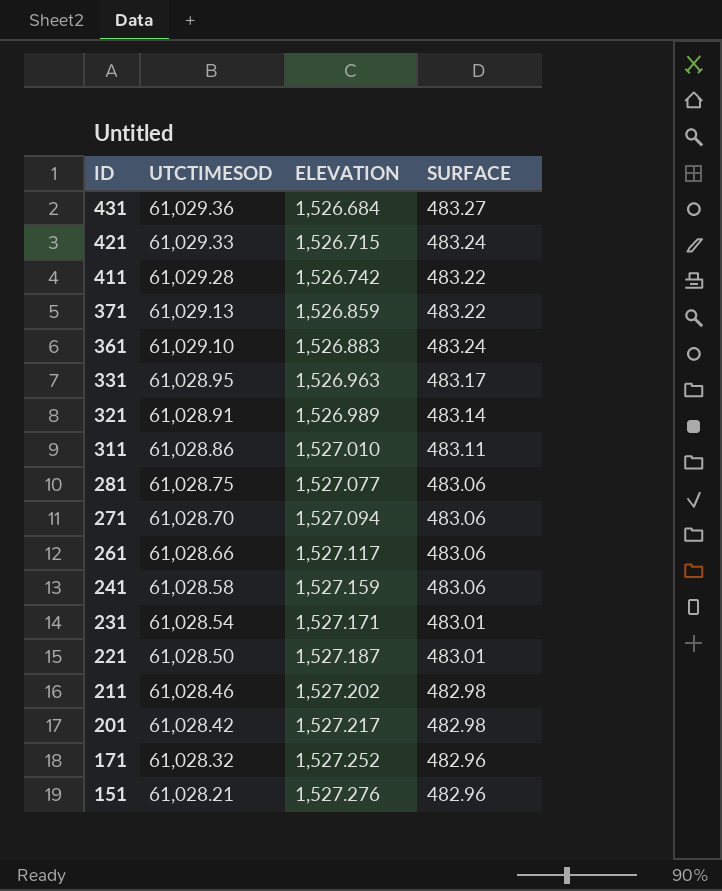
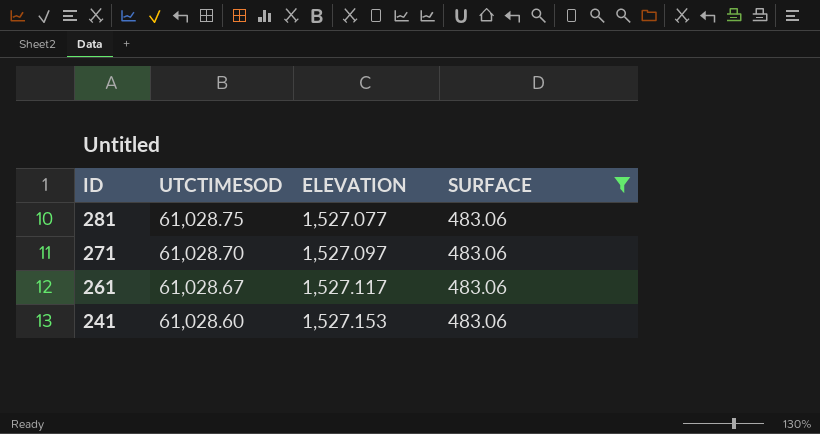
filter: none -> SURFACE = 483.06
271 | ELEVATION: 1,527.094 -> 1,527.097
261 | UTCTIMESOD: 61,028.66 -> 61,028.67
241 | UTCTIMESOD: 61,028.58 -> 61,028.60
241 | ELEVATION: 1,527.159 -> 1,527.153

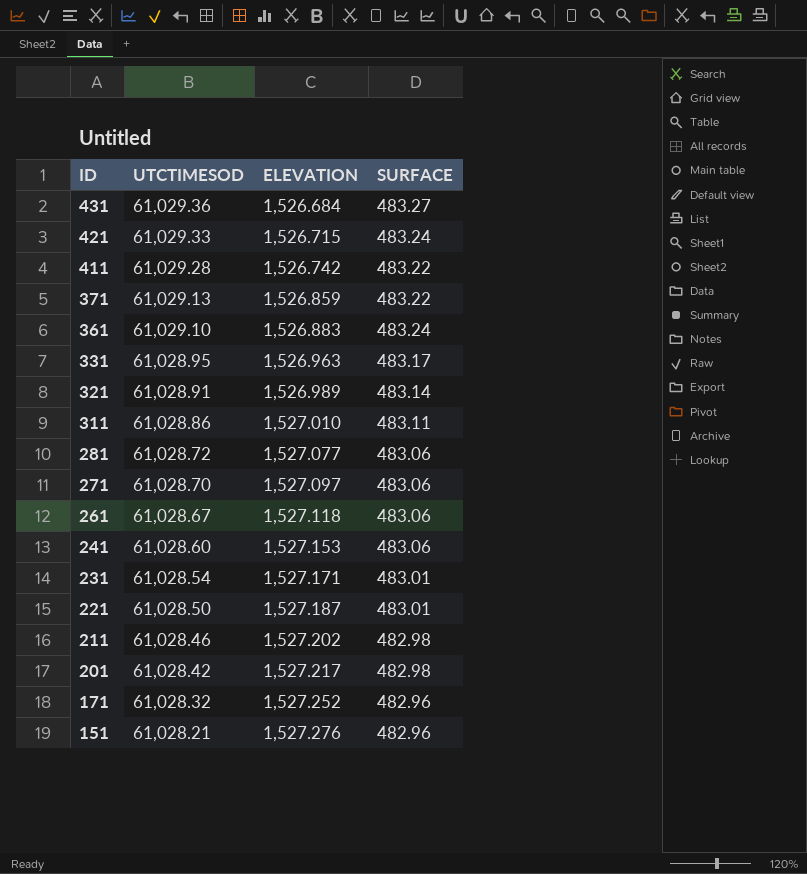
filter: SURFACE = 483.06 -> none
281 | UTCTIMESOD: 61,028.75 -> 61,028.72
261 | ELEVATION: 1,527.117 -> 1,527.118

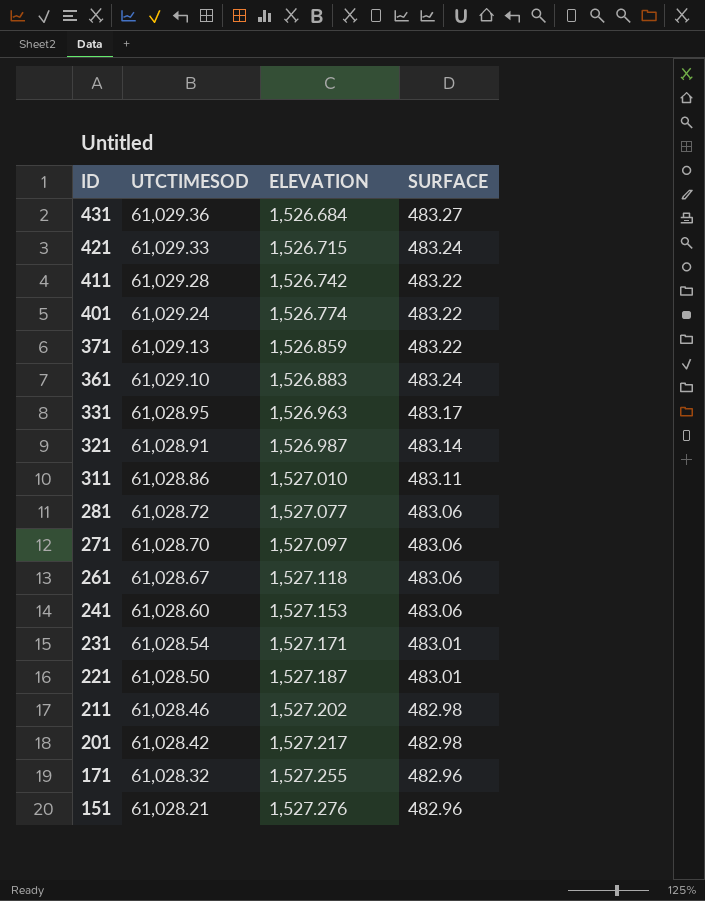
row 401: none -> 61,029.24 | 1,526.774 | 483.22
321 | ELEVATION: 1,526.989 -> 1,526.987
171 | ELEVATION: 1,527.252 -> 1,527.255

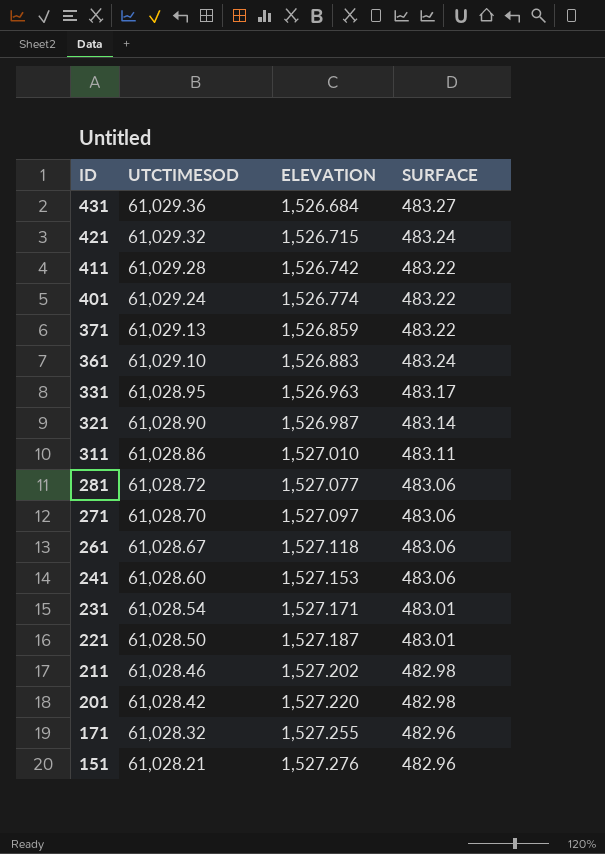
421 | UTCTIMESOD: 61,029.33 -> 61,029.32
321 | UTCTIMESOD: 61,028.91 -> 61,028.90
201 | ELEVATION: 1,527.217 -> 1,527.220

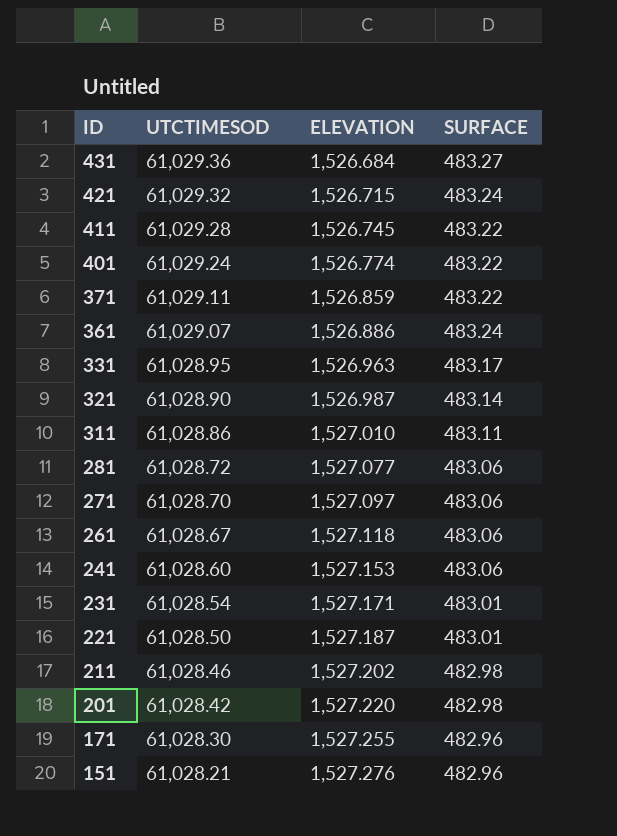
411 | ELEVATION: 1,526.742 -> 1,526.745
371 | UTCTIMESOD: 61,029.13 -> 61,029.11
361 | UTCTIMESOD: 61,029.10 -> 61,029.07
361 | ELEVATION: 1,526.883 -> 1,526.886
171 | UTCTIMESOD: 61,028.32 -> 61,028.30

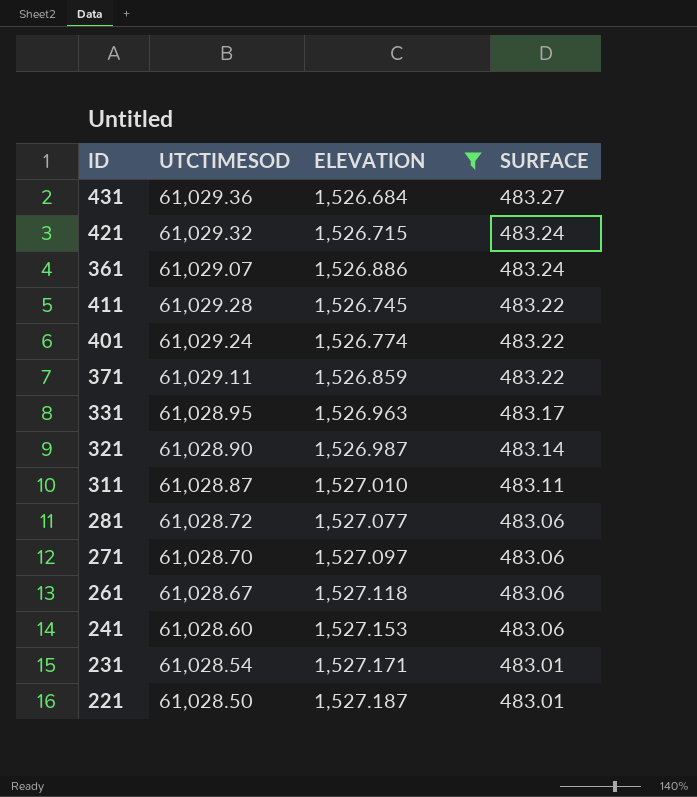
filter: none -> ELEVATION <= 1,527.187
row order: ID descending -> SURFACE descending
311 | UTCTIMESOD: 61,028.86 -> 61,028.87

